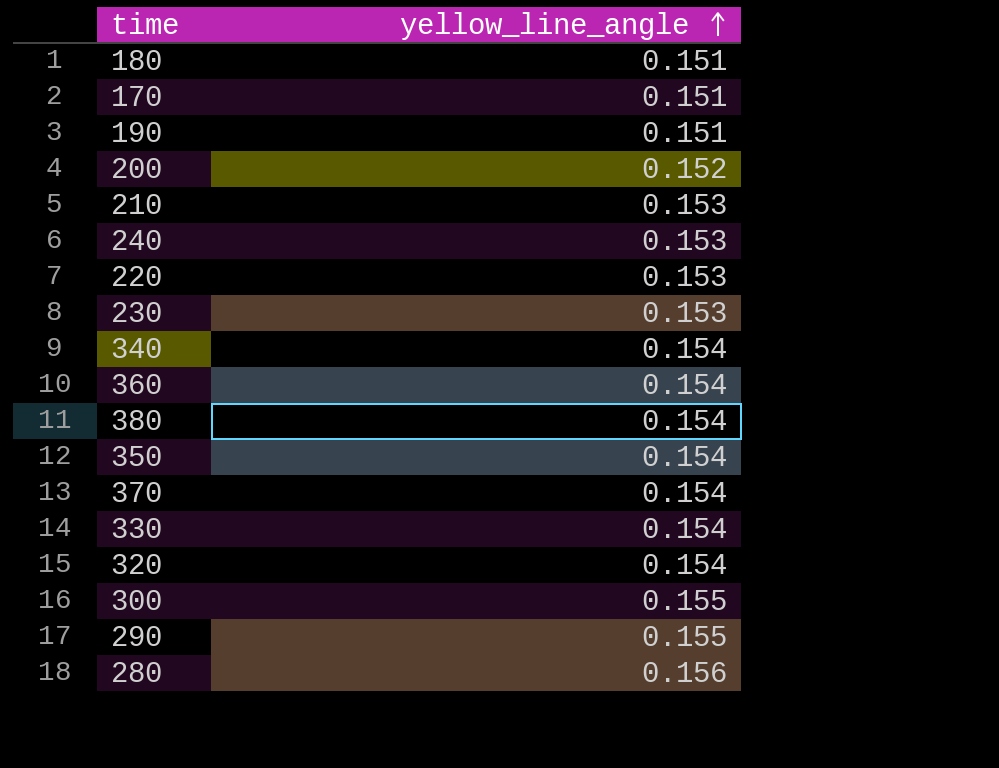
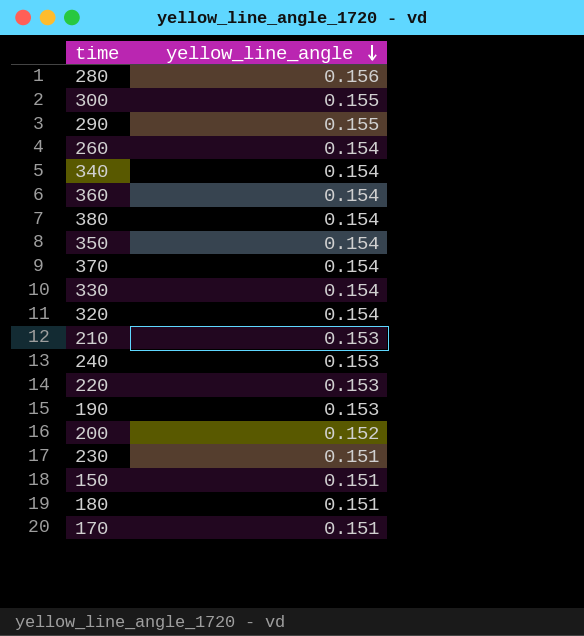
row order: yellow_line_angle ascending -> yellow_line_angle descending
row 260: none -> 0.154
190 | yellow_line_angle: 0.151 -> 0.153
230 | yellow_line_angle: 0.153 -> 0.151
row 150: none -> 0.151

